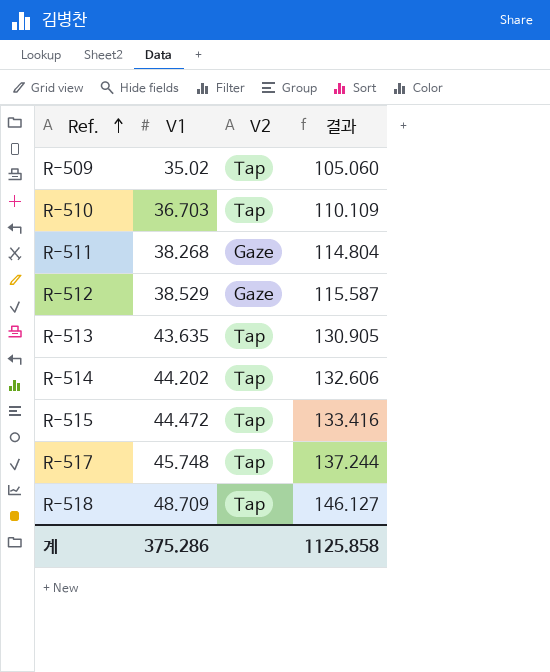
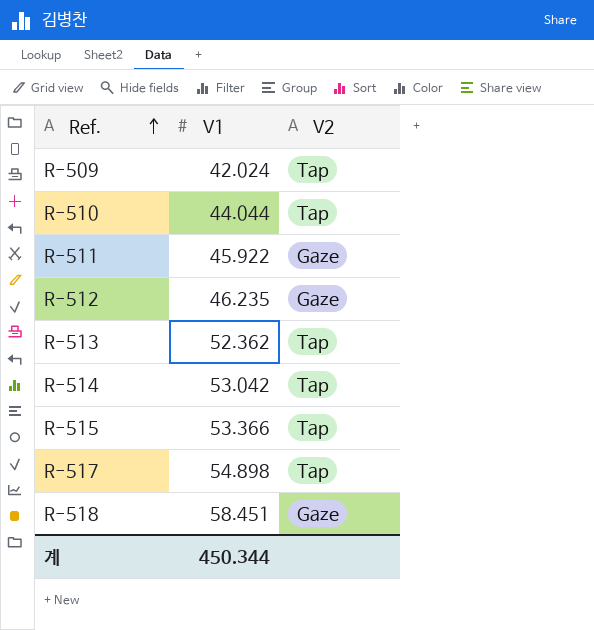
column 결과 | formula: [V1] * 3 -> none
R-509 | V1: 35.02 -> 42.024
R-510 | V1: 36.703 -> 44.044
R-511 | V1: 38.268 -> 45.922
R-512 | V1: 38.529 -> 46.235
R-513 | V1: 43.635 -> 52.362
R-514 | V1: 44.202 -> 53.042
R-515 | V1: 44.472 -> 53.366
R-517 | V1: 45.748 -> 54.898
R-518 | V1: 48.709 -> 58.451
R-518 | V2: Tap -> Gaze
계 | V1: 375.286 -> 450.344

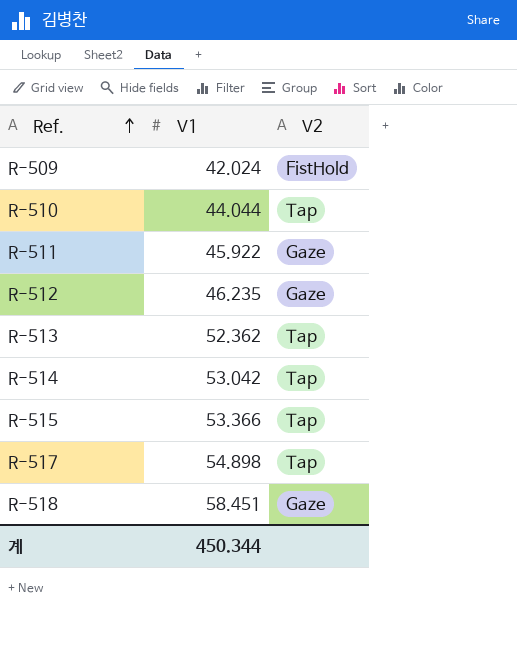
R-509 | V2: Tap -> FistHold

